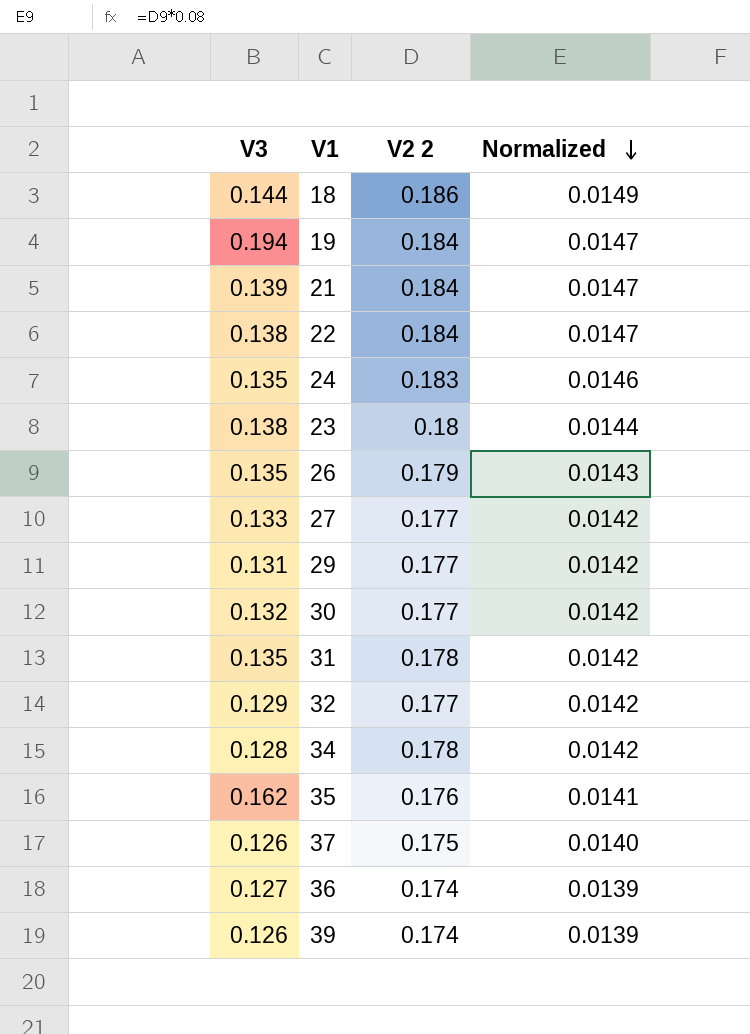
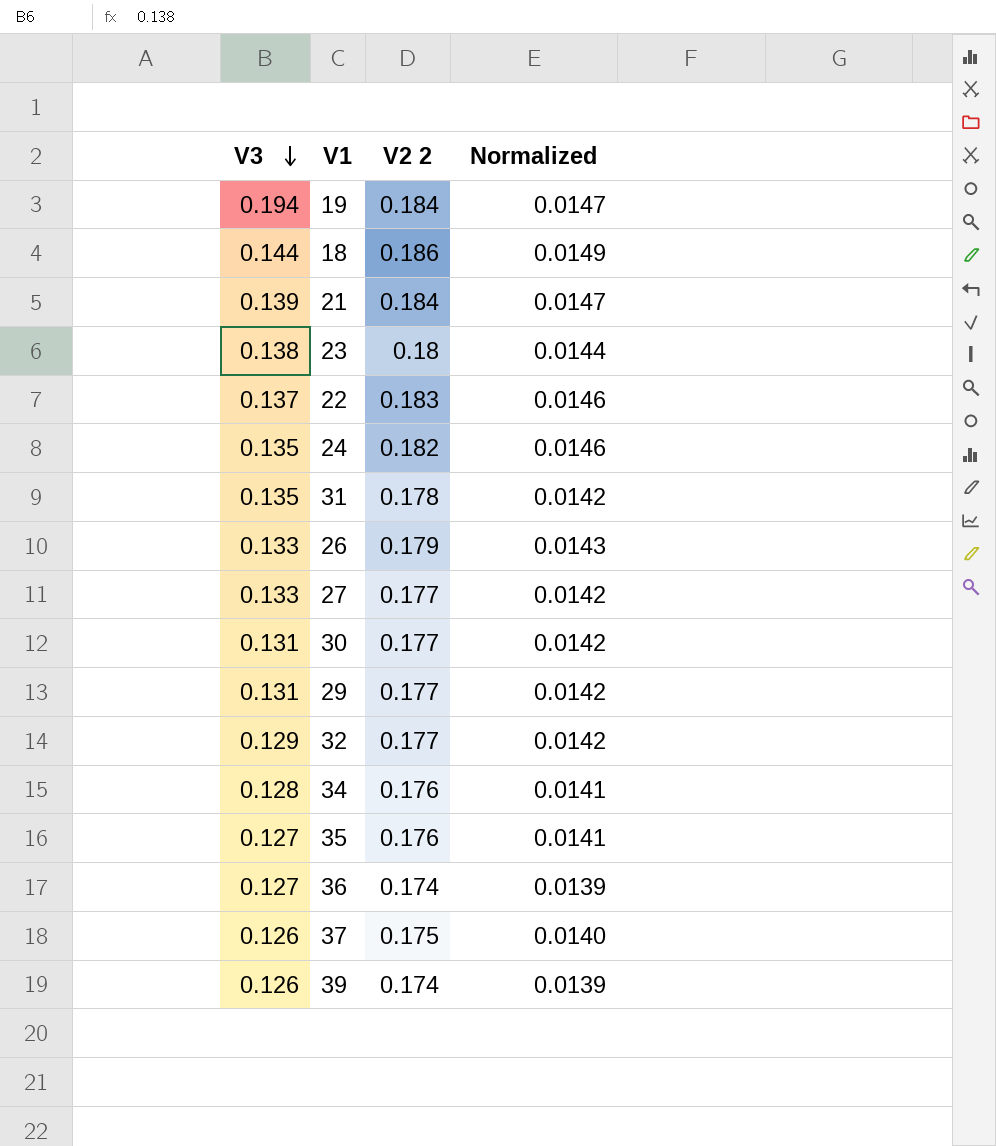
row order: Normalized descending -> V3 descending
22 | V3: 0.138 -> 0.137
22 | V2 2: 0.184 -> 0.183
22 | Normalized: 0.0147 -> 0.0146
24 | V2 2: 0.183 -> 0.182
26 | V3: 0.135 -> 0.133
30 | V3: 0.132 -> 0.131
34 | V2 2: 0.178 -> 0.176
34 | Normalized: 0.0142 -> 0.0141
35 | V3: 0.162 -> 0.127

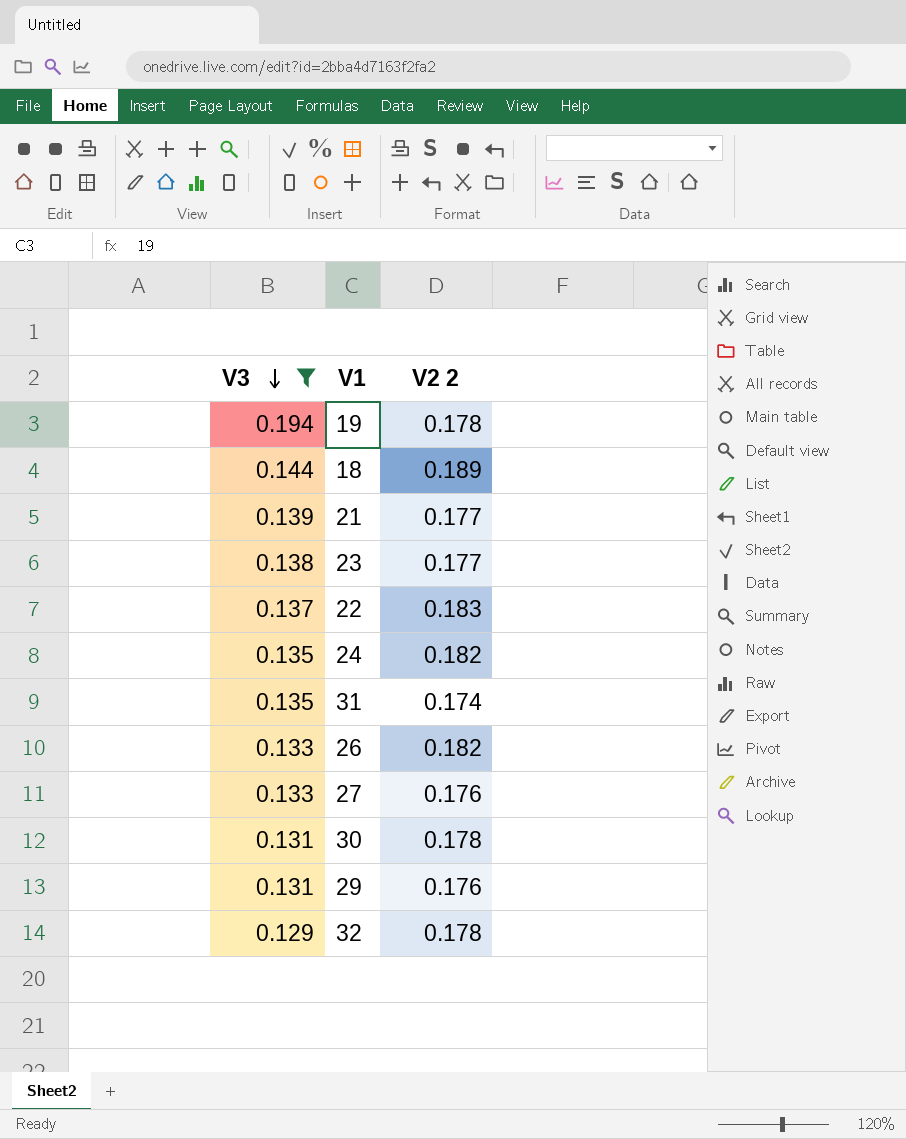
filter: none -> V3 >= 0.129
column Normalized | formula: [V2 2] * 0.08 -> none
19 | V2 2: 0.184 -> 0.178
18 | V2 2: 0.186 -> 0.189
21 | V2 2: 0.184 -> 0.177
23 | V2 2: 0.18 -> 0.177
31 | V2 2: 0.178 -> 0.174
26 | V2 2: 0.179 -> 0.182
27 | V2 2: 0.177 -> 0.176
30 | V2 2: 0.177 -> 0.178
29 | V2 2: 0.177 -> 0.176
32 | V2 2: 0.177 -> 0.178

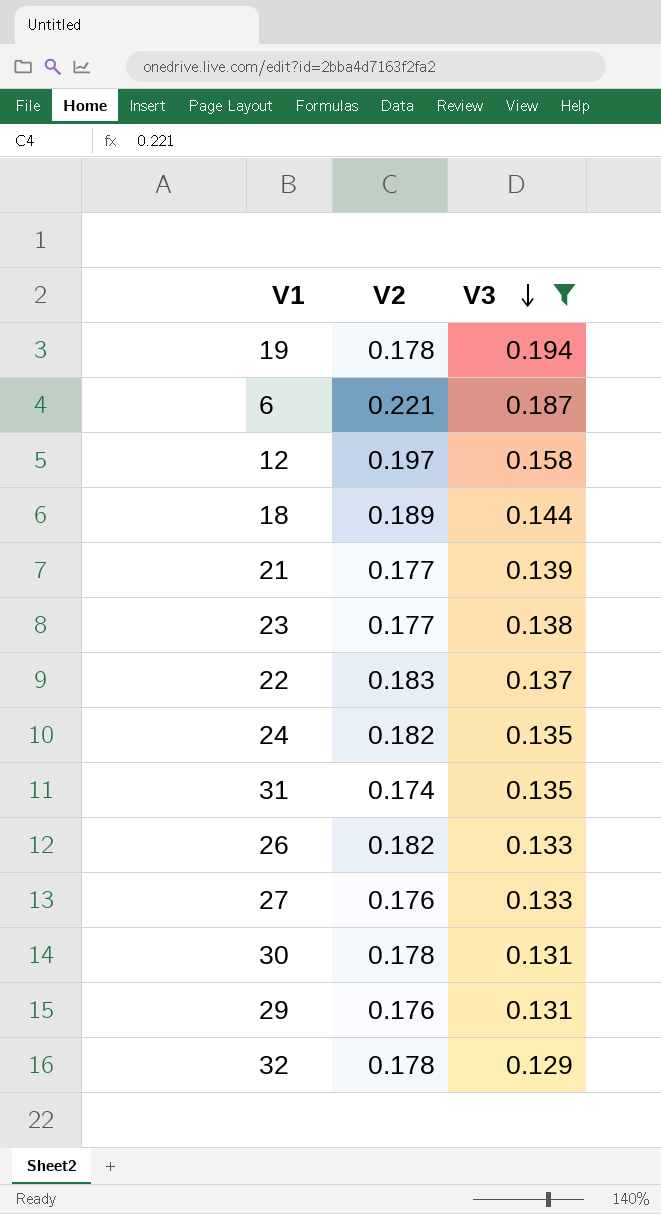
column name: V2 2 -> V2
column V3 | position: 1 -> 3
row 6: none -> 0.221 | 0.187
row 12: none -> 0.197 | 0.158

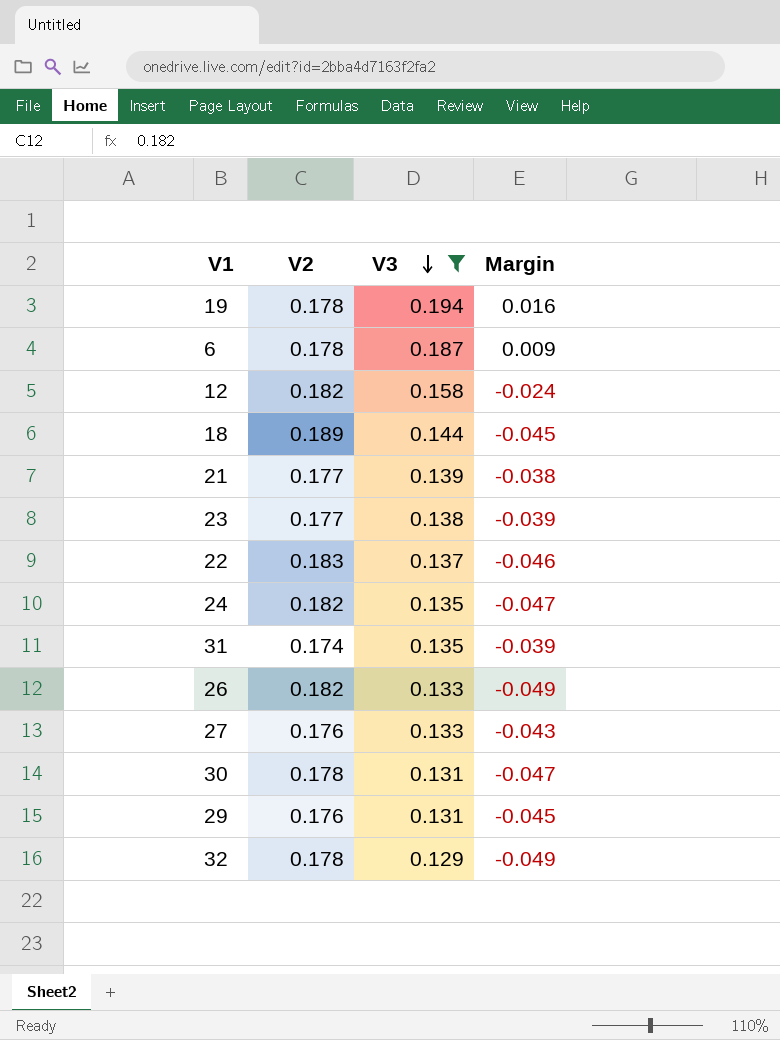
column Margin | formula: none -> [V3] - [V2]
6 | V2: 0.221 -> 0.178
12 | V2: 0.197 -> 0.182

